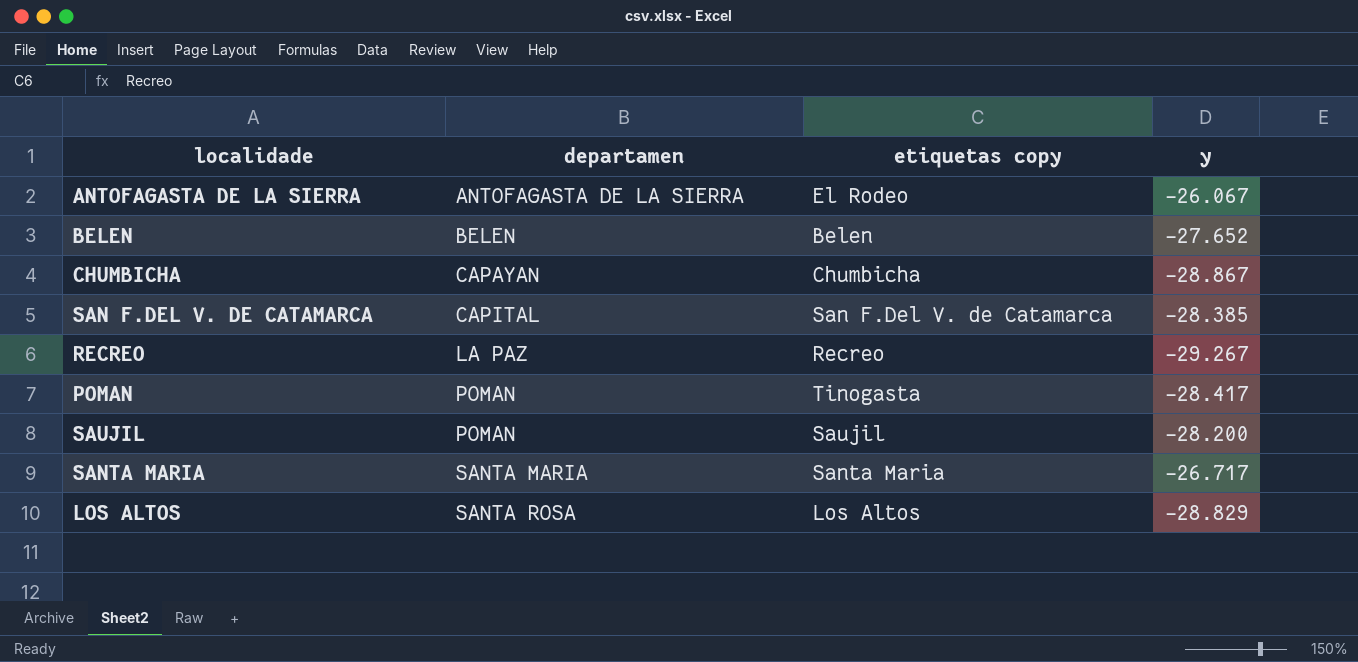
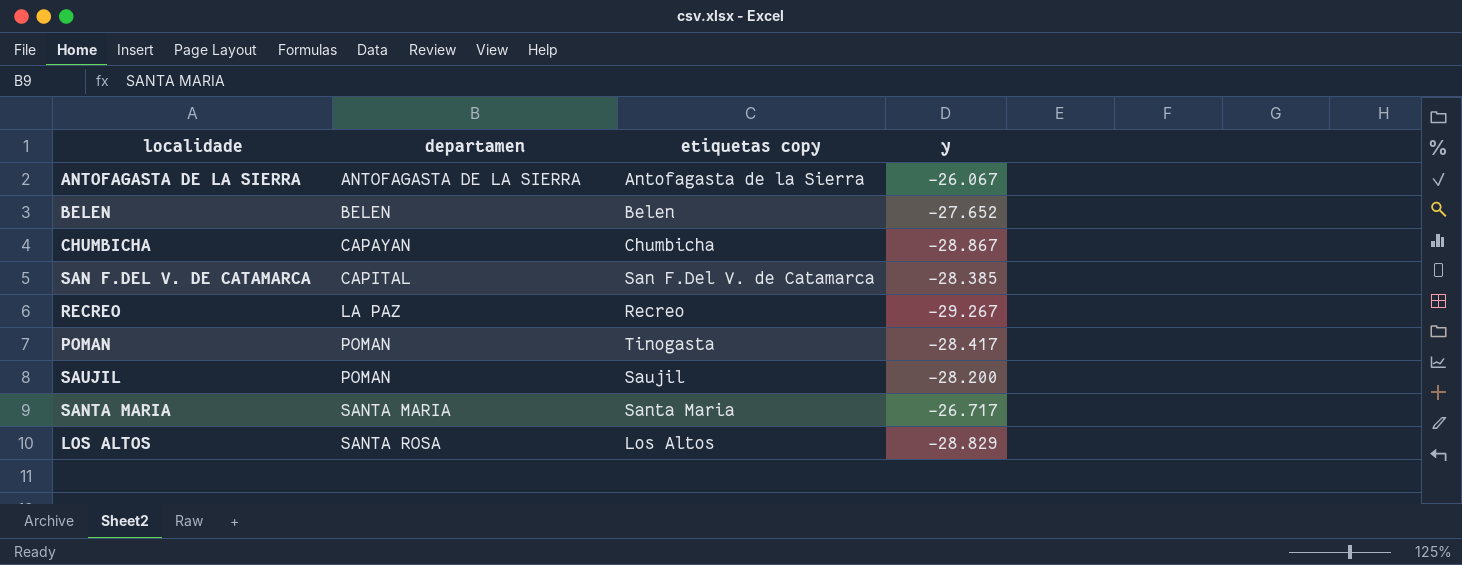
ANTOFAGASTA DE LA SIERRA | etiquetas copy: El Rodeo -> Antofagasta de la Sierra

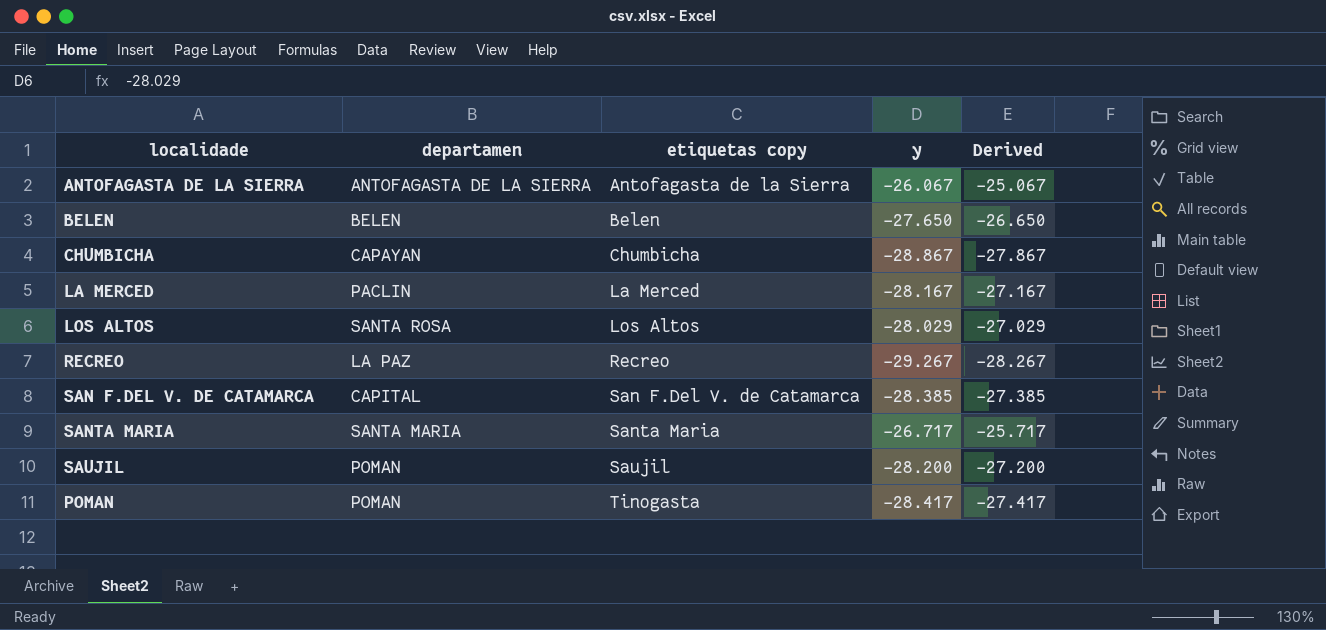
row order: departamen ascending -> etiquetas copy ascending
column Derived | formula: none -> [y] + 1
BELEN | y: -27.652 -> -27.650
row LA MERCED: none -> PACLIN | La Merced | -28.167 | -27.167
LOS ALTOS | y: -28.829 -> -28.029

